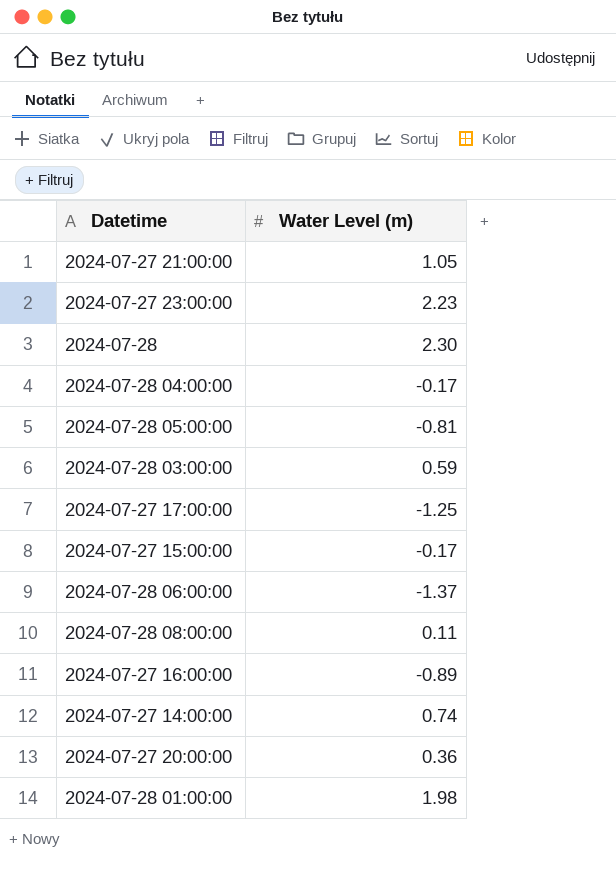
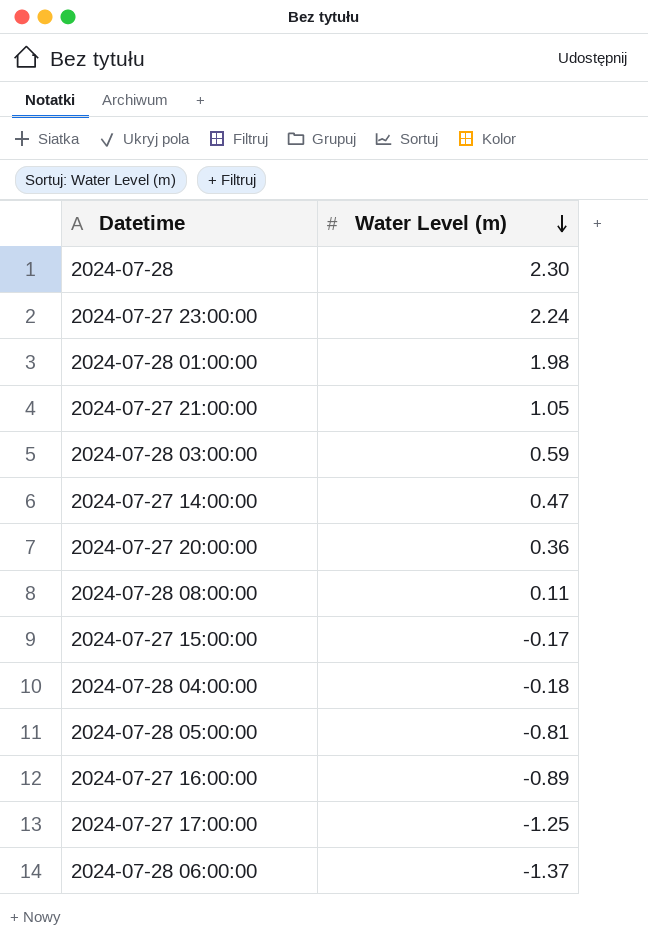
row order: none -> Water Level (m) descending
2024-07-27 23:00:00 | Water Level (m): 2.23 -> 2.24
2024-07-27 14:00:00 | Water Level (m): 0.74 -> 0.47
2024-07-28 04:00:00 | Water Level (m): -0.17 -> -0.18

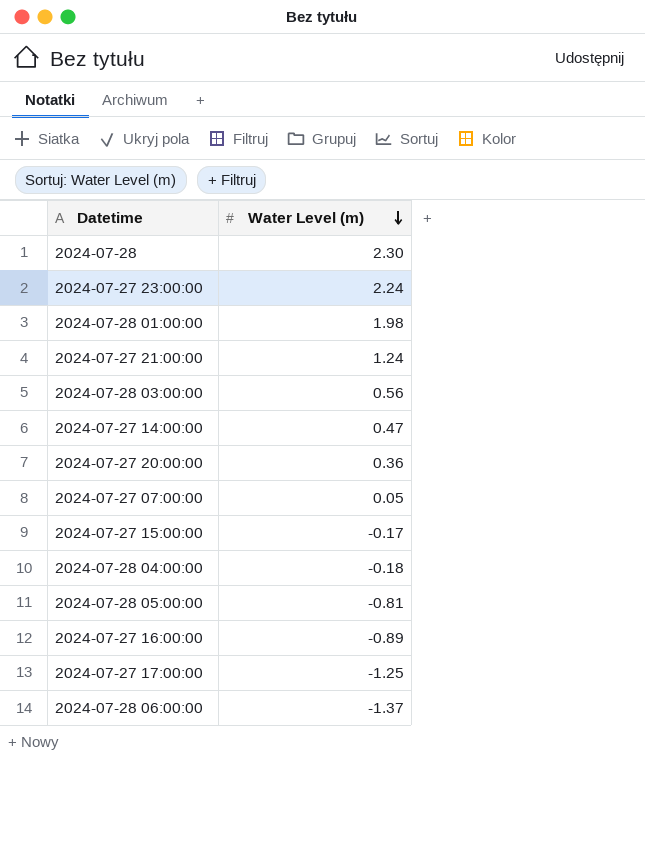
row 2024-07-28 08:00:00: 0.11 -> none
2024-07-27 21:00:00 | Water Level (m): 1.05 -> 1.24
2024-07-28 03:00:00 | Water Level (m): 0.59 -> 0.56
row 2024-07-27 07:00:00: none -> 0.05

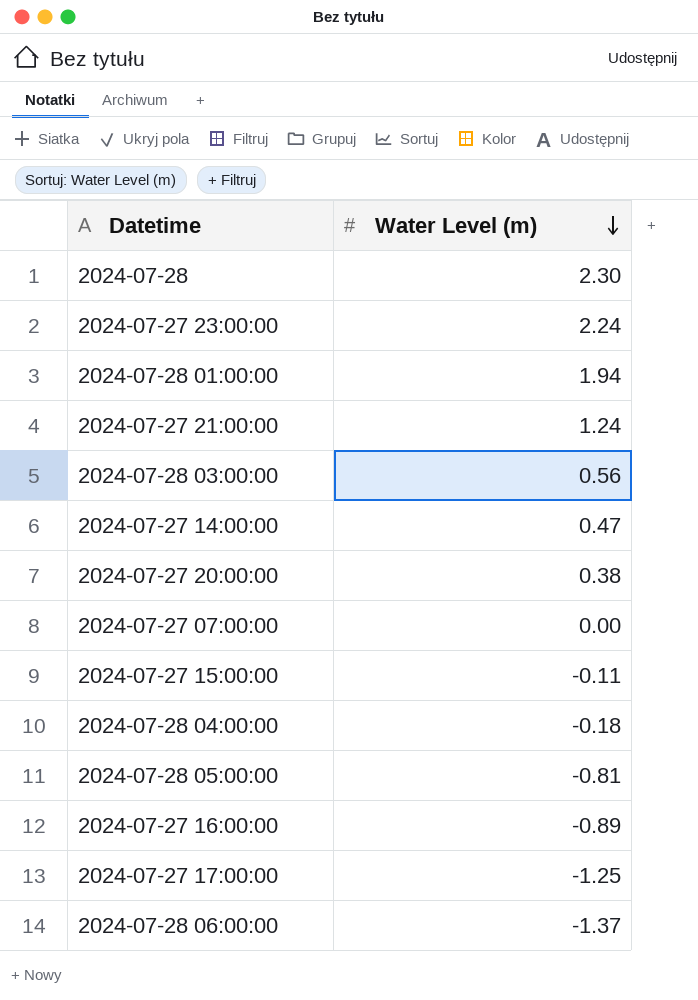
2024-07-28 01:00:00 | Water Level (m): 1.98 -> 1.94
2024-07-27 20:00:00 | Water Level (m): 0.36 -> 0.38
2024-07-27 07:00:00 | Water Level (m): 0.05 -> 0.00
2024-07-27 15:00:00 | Water Level (m): -0.17 -> -0.11

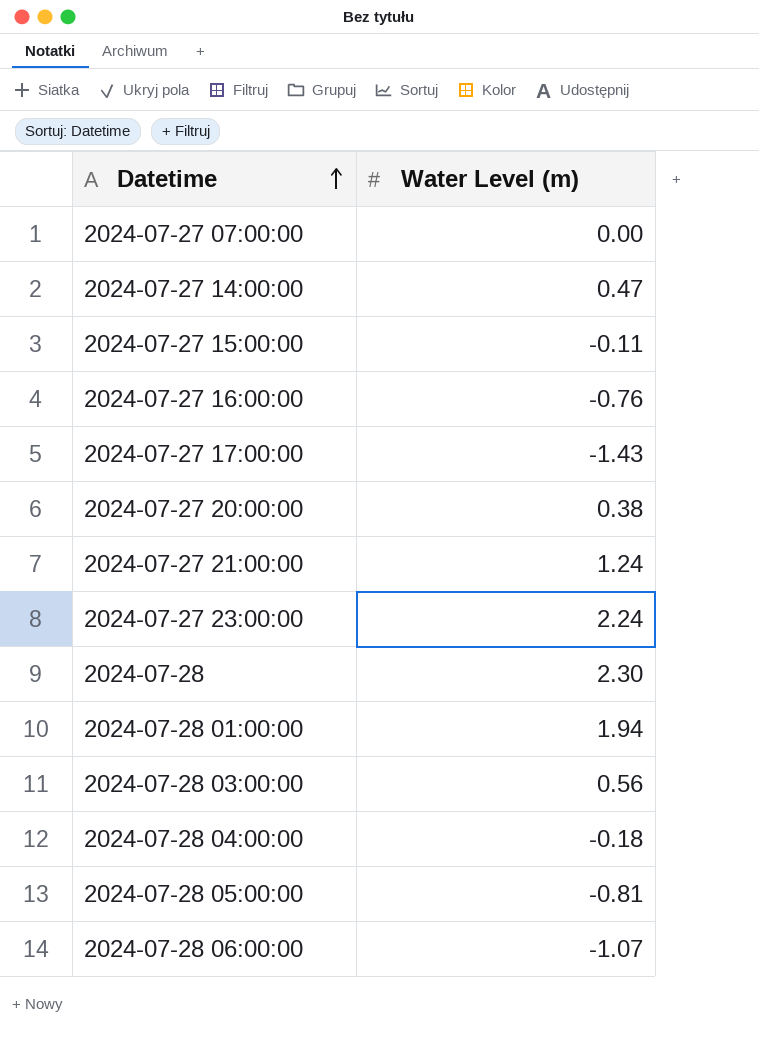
row order: Water Level (m) descending -> Datetime ascending
2024-07-27 16:00:00 | Water Level (m): -0.89 -> -0.76
2024-07-27 17:00:00 | Water Level (m): -1.25 -> -1.43
2024-07-28 06:00:00 | Water Level (m): -1.37 -> -1.07

